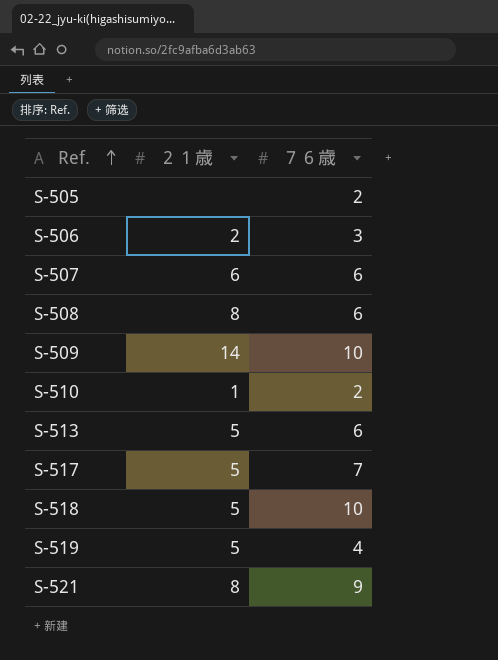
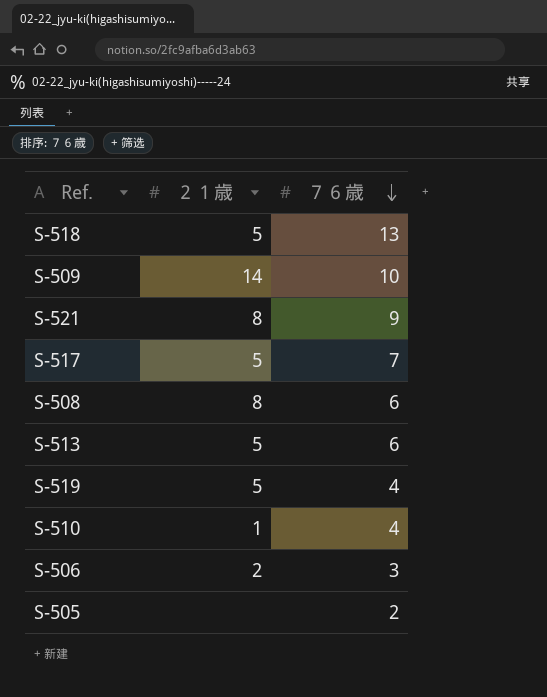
row order: Ref. ascending -> ７６歳 descending
row S-507: 6 | 6 -> none
S-518 | ７６歳: 10 -> 13
S-510 | ７６歳: 2 -> 4

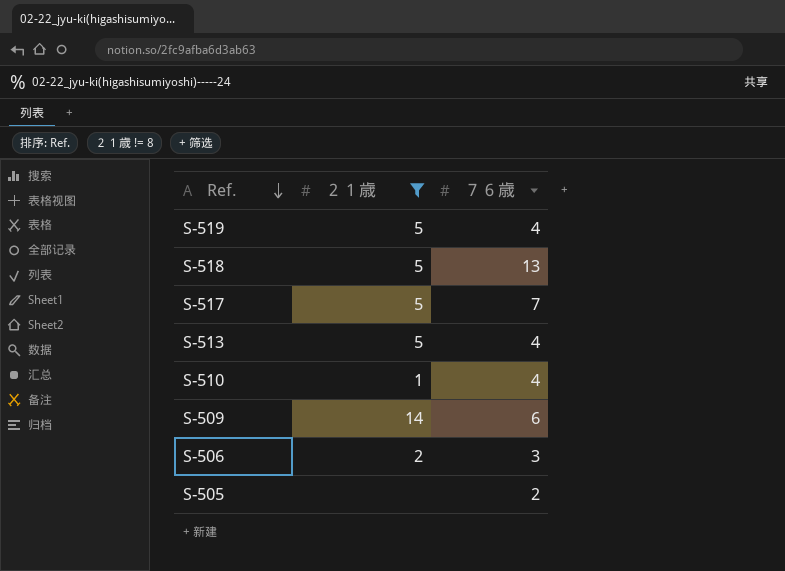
filter: none -> ２１歳 != 8
row order: ７６歳 descending -> Ref. descending
S-513 | ７６歳: 6 -> 4
S-509 | ７６歳: 10 -> 6

